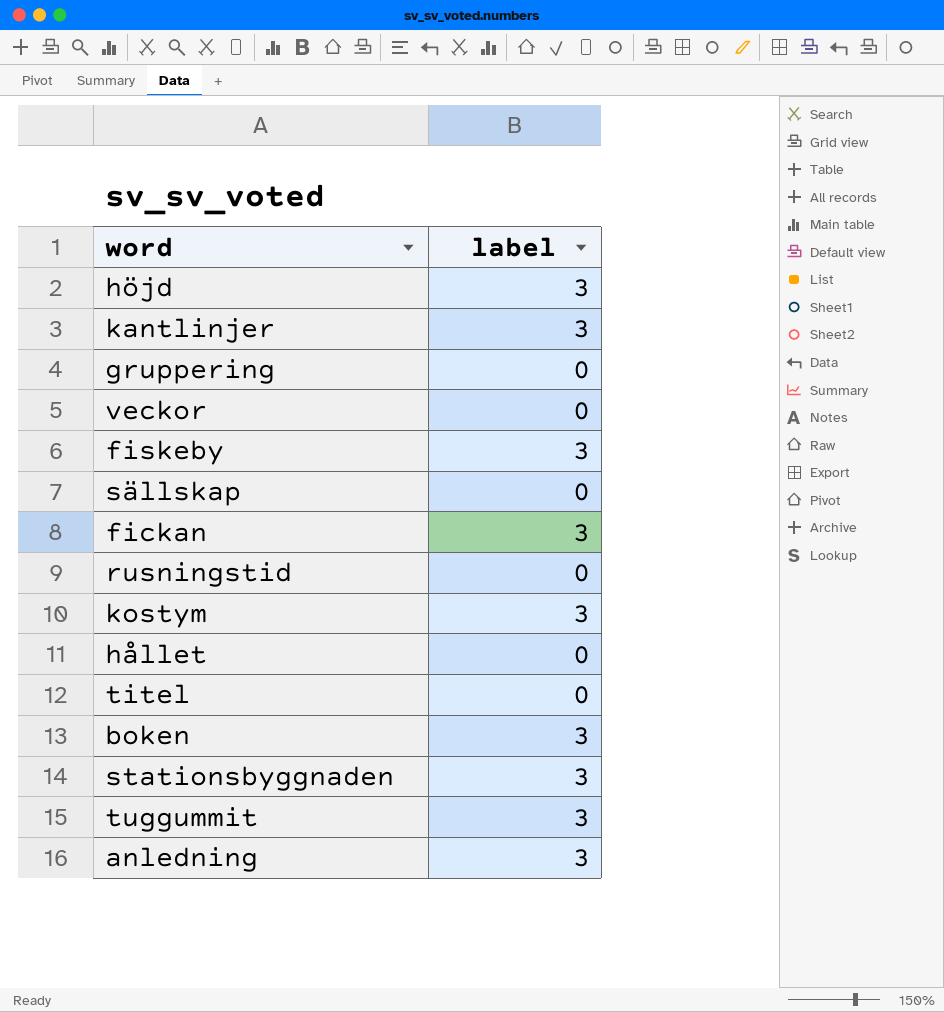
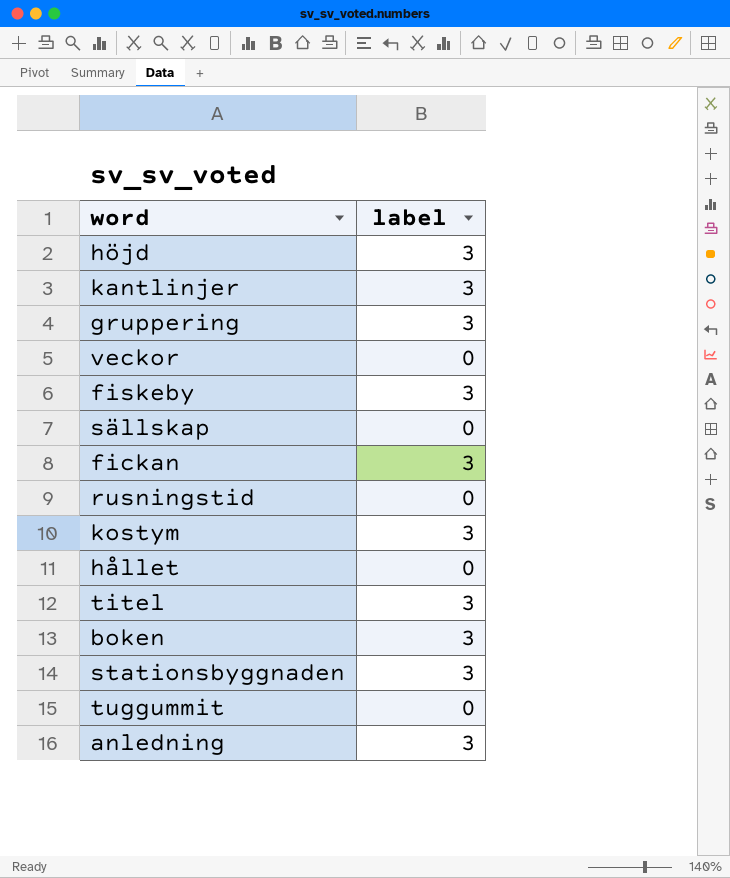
gruppering | label: 0 -> 3
titel | label: 0 -> 3
tuggummit | label: 3 -> 0

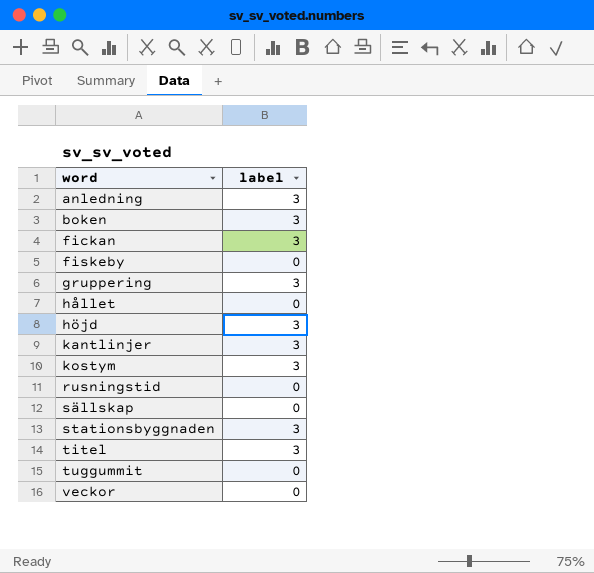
row order: none -> word ascending
fiskeby | label: 3 -> 0

